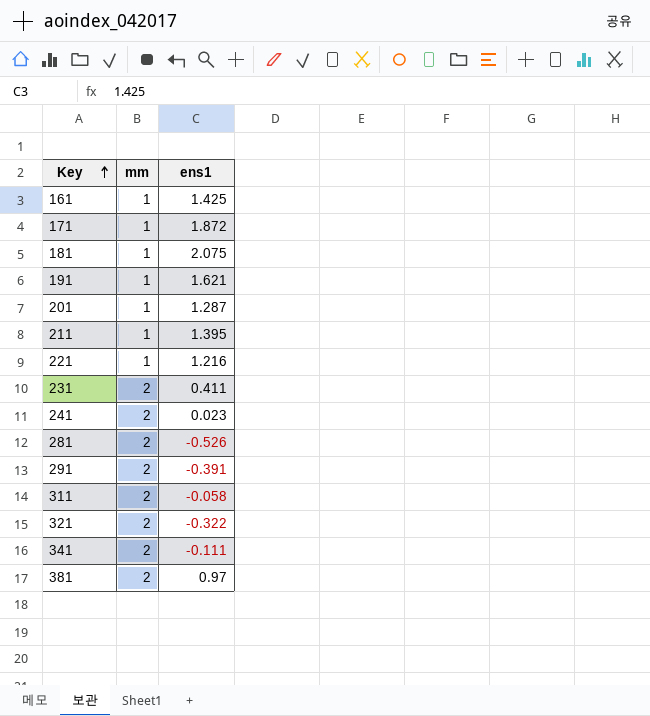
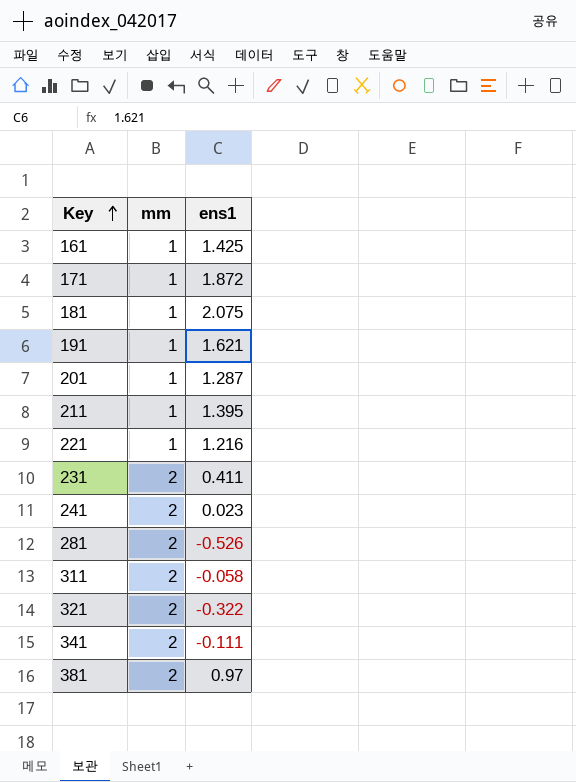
row 291: 2 | -0.391 -> none

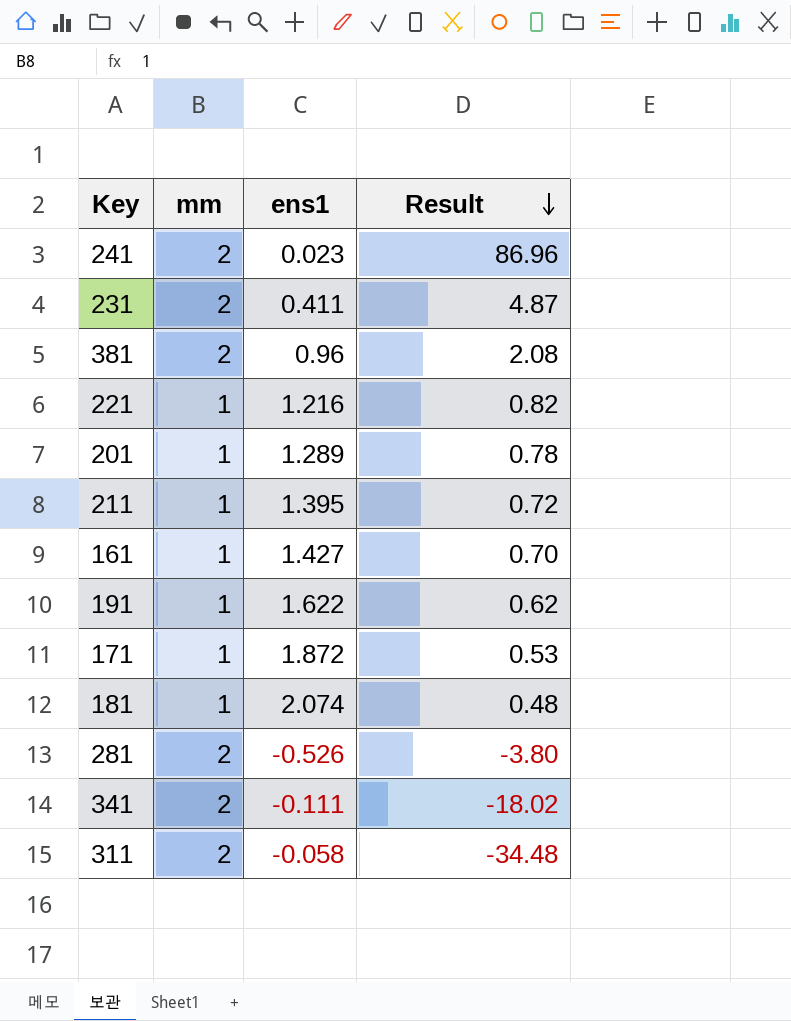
row order: Key ascending -> Result descending
column Result | formula: none -> [mm] / [ens1]
row 321: 2 | -0.322 -> none
381 | ens1: 0.97 -> 0.96
201 | ens1: 1.287 -> 1.289
161 | ens1: 1.425 -> 1.427
191 | ens1: 1.621 -> 1.622
181 | ens1: 2.075 -> 2.074

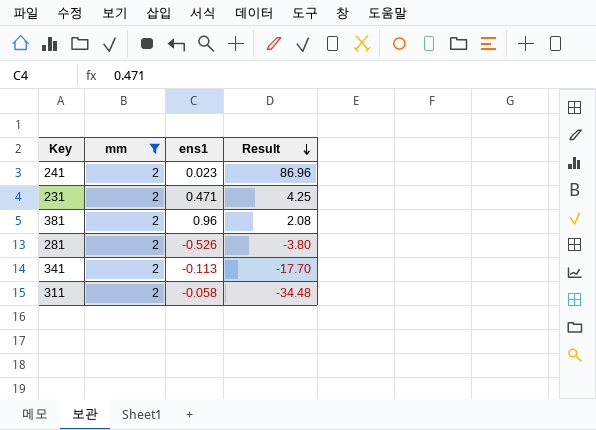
filter: none -> mm = 2
231 | ens1: 0.411 -> 0.471
231 | Result: 4.87 -> 4.25
341 | ens1: -0.111 -> -0.113
341 | Result: -18.02 -> -17.70

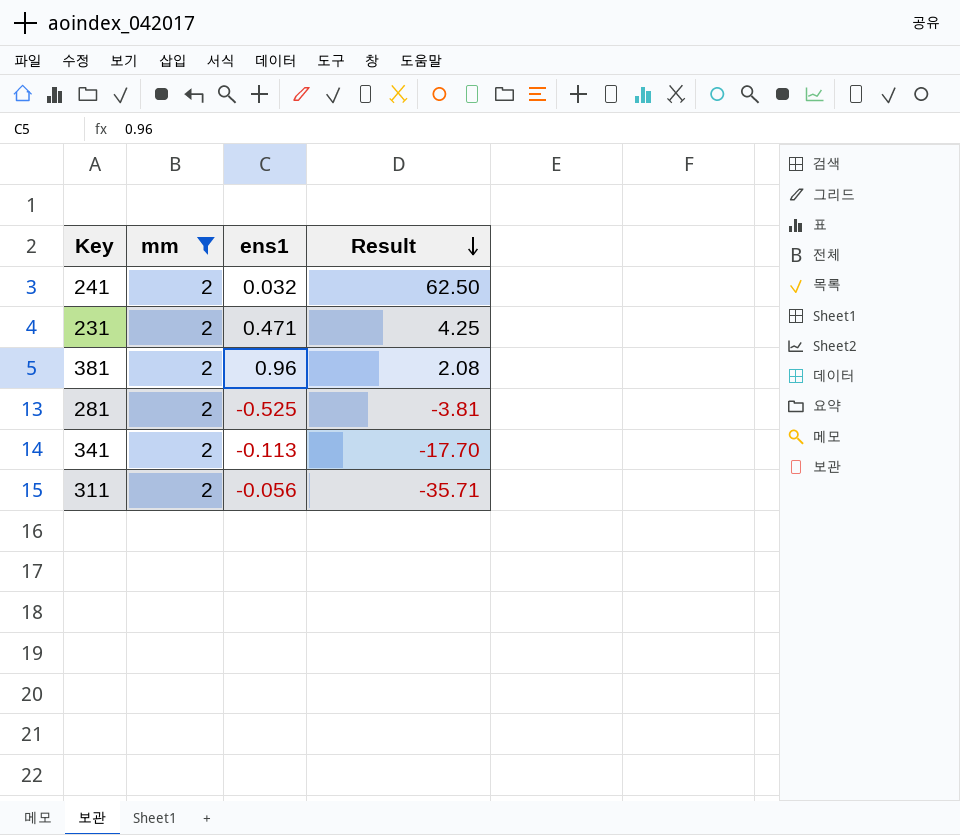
241 | ens1: 0.023 -> 0.032
241 | Result: 86.96 -> 62.50
281 | ens1: -0.526 -> -0.525
281 | Result: -3.80 -> -3.81
311 | ens1: -0.058 -> -0.056
311 | Result: -34.48 -> -35.71

